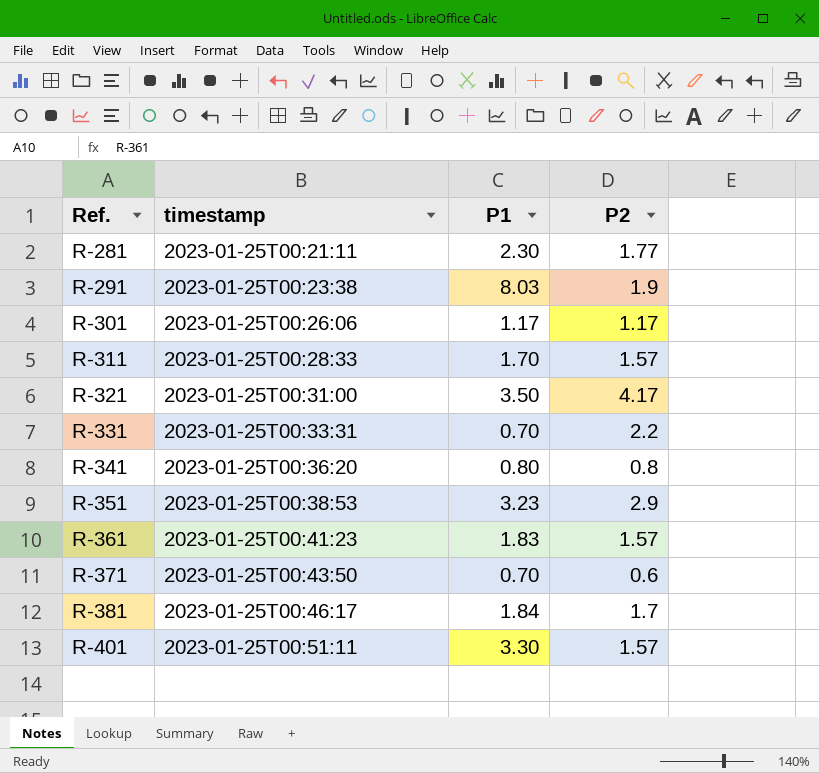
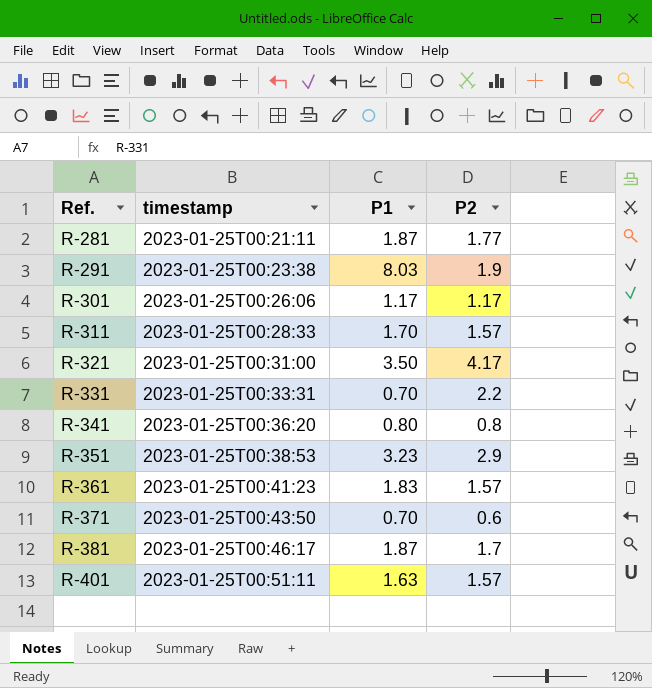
R-281 | P1: 2.30 -> 1.87
R-381 | P1: 1.84 -> 1.87
R-401 | P1: 3.30 -> 1.63

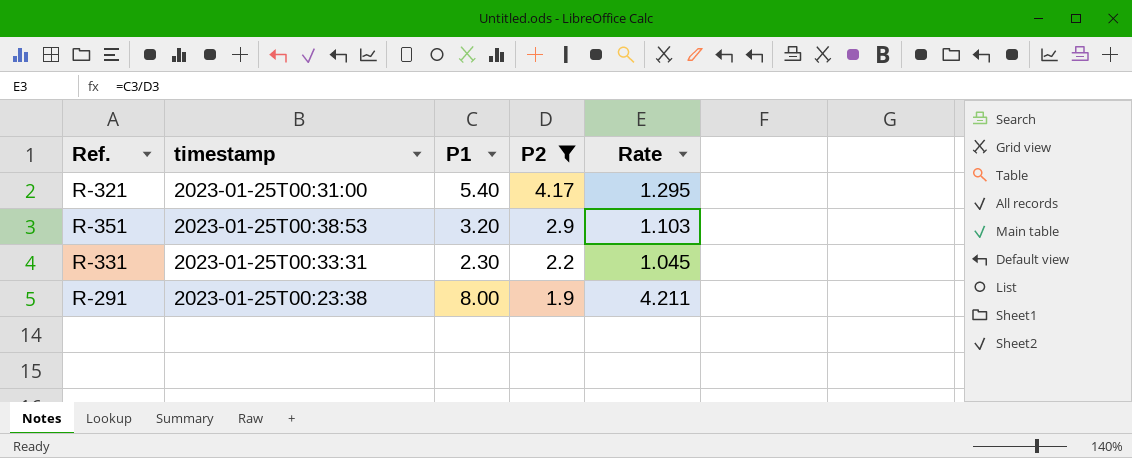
filter: none -> P2 >= 1.9
row order: Ref. ascending -> P2 descending
column Rate | formula: none -> [P1] / [P2]
R-321 | P1: 3.50 -> 5.40
R-351 | P1: 3.23 -> 3.20
R-331 | P1: 0.70 -> 2.30
R-291 | P1: 8.03 -> 8.00

